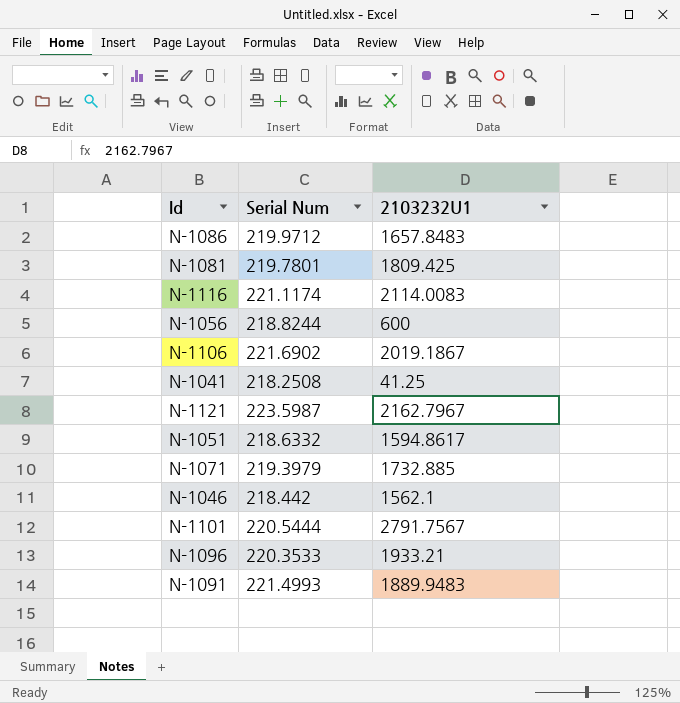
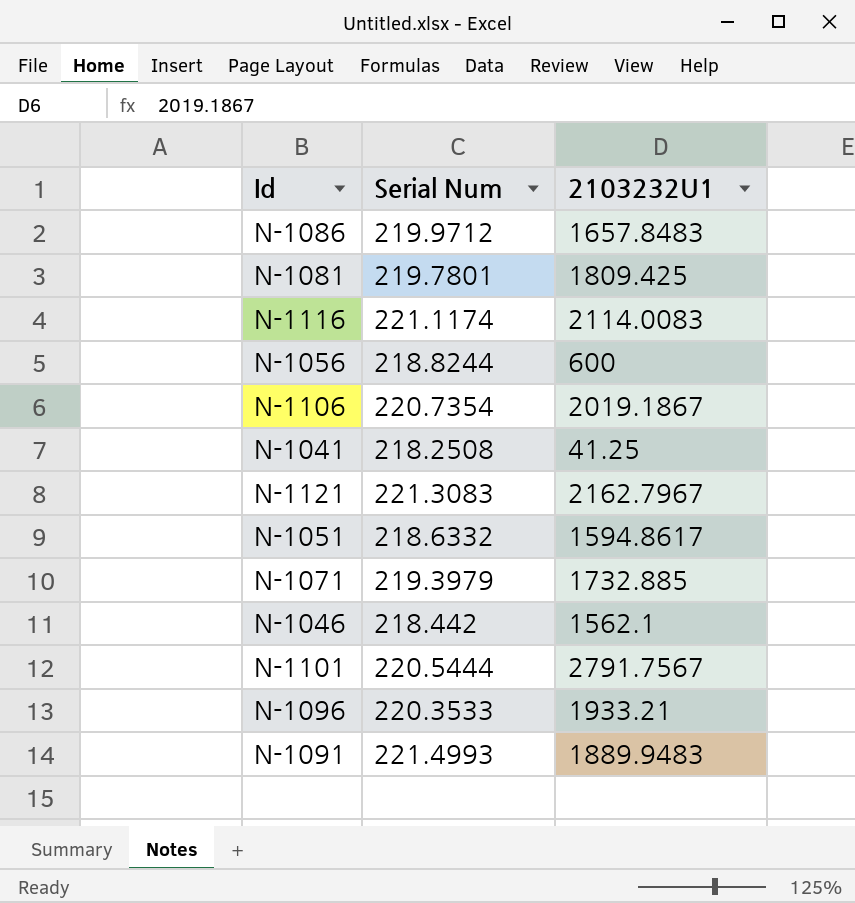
N-1106 | Serial Num: 221.6902 -> 220.7354
N-1121 | Serial Num: 223.5987 -> 221.3083

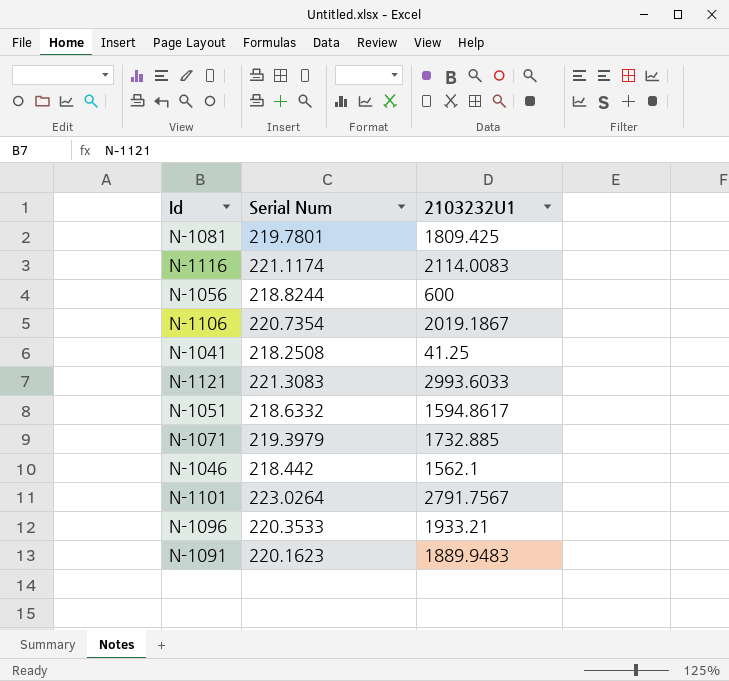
row N-1086: 219.9712 | 1657.8483 -> none
N-1121 | 2103232U1: 2162.7967 -> 2993.6033
N-1101 | Serial Num: 220.5444 -> 223.0264
N-1091 | Serial Num: 221.4993 -> 220.1623

